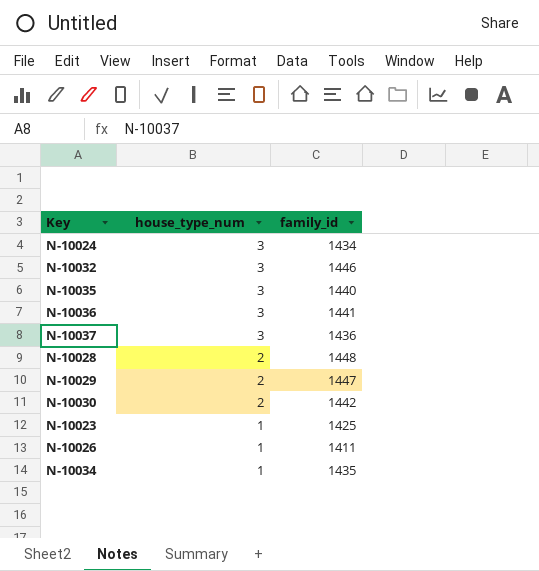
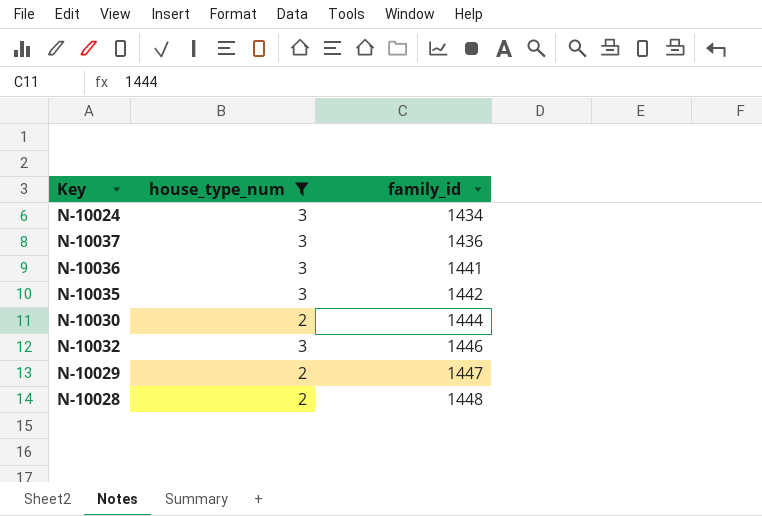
filter: none -> house_type_num != 1
row order: house_type_num descending -> family_id ascending
N-10035 | family_id: 1440 -> 1442
N-10030 | family_id: 1442 -> 1444

